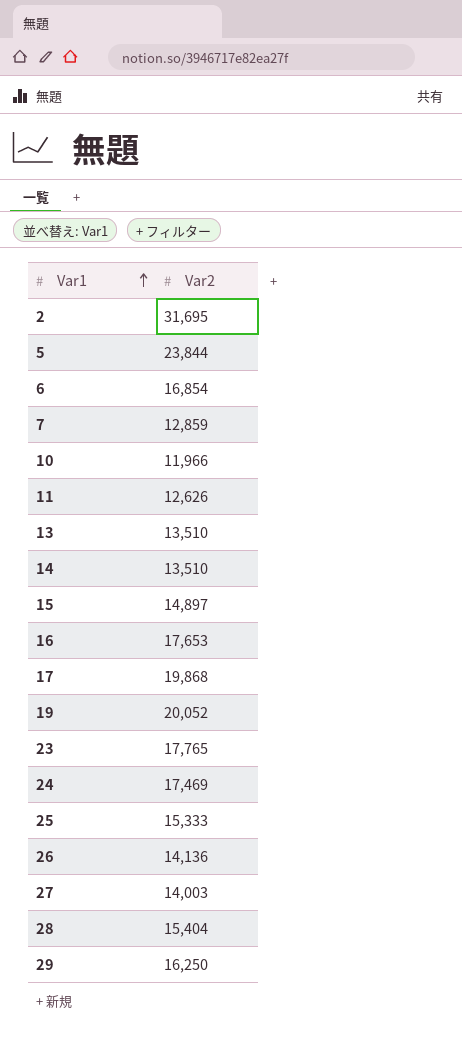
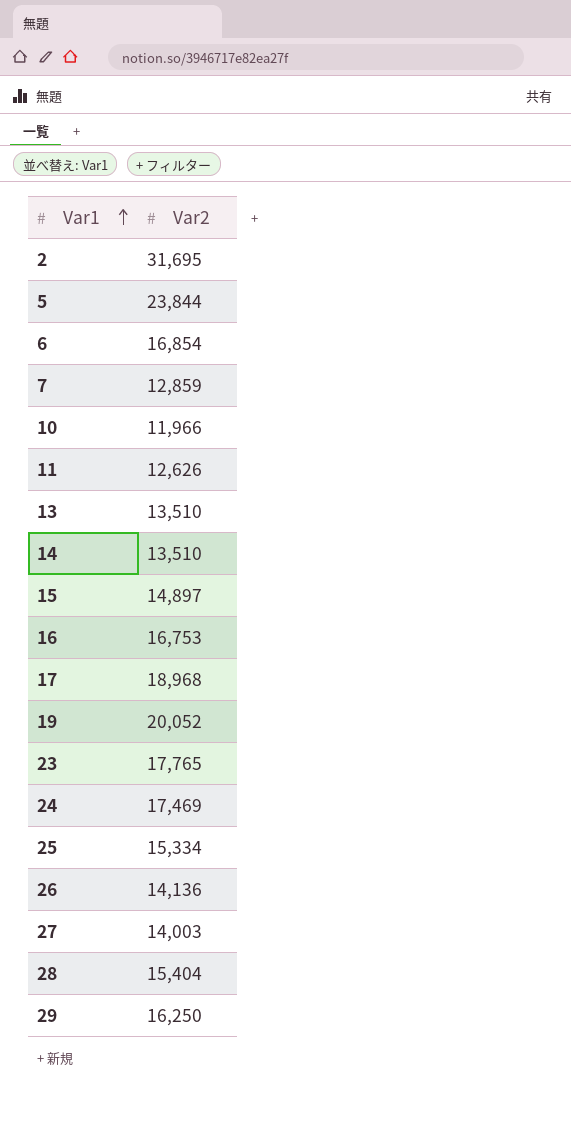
16 | Var2: 17,653 -> 16,753
17 | Var2: 19,868 -> 18,968
25 | Var2: 15,333 -> 15,334

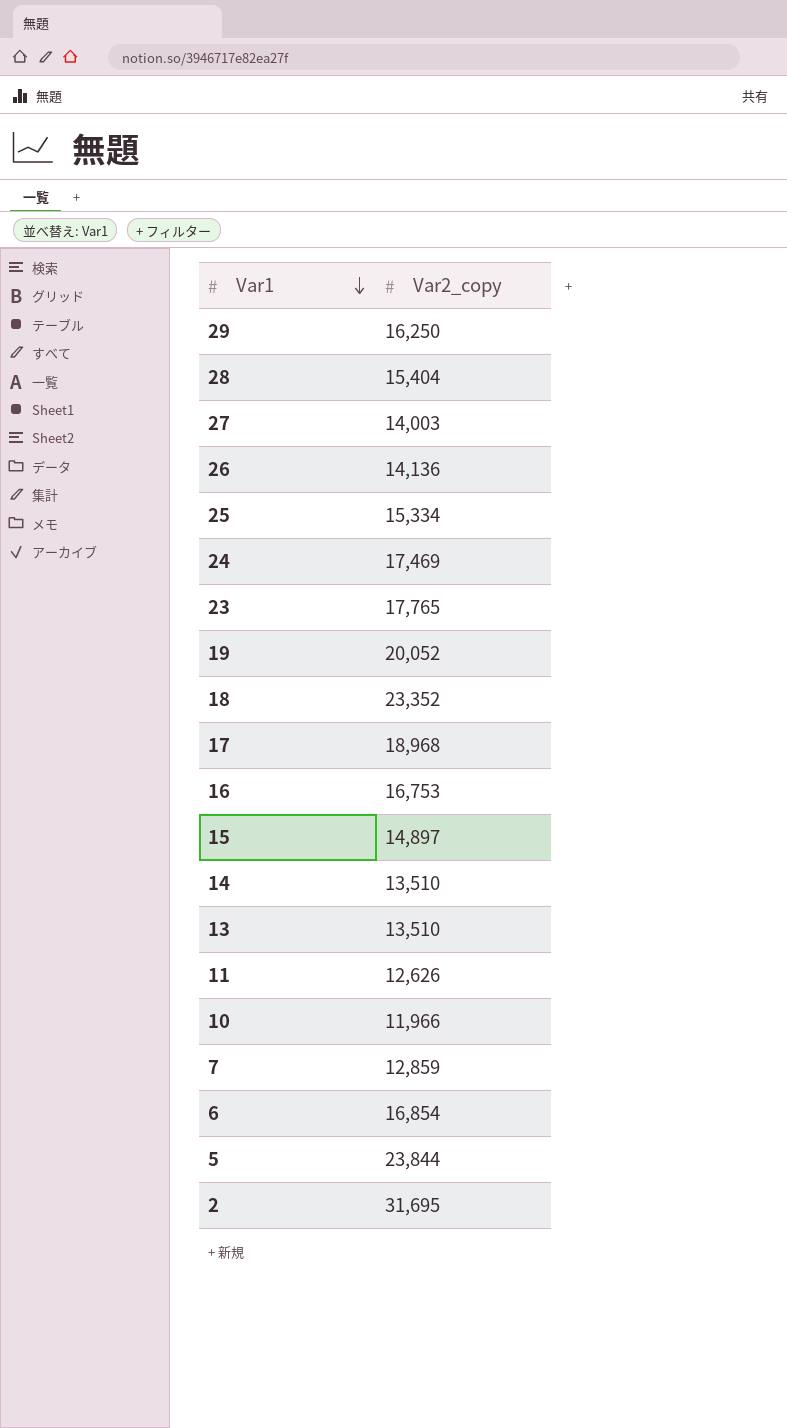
row order: Var1 ascending -> Var1 descending
column name: Var2 -> Var2_copy
row 18: none -> 23,352

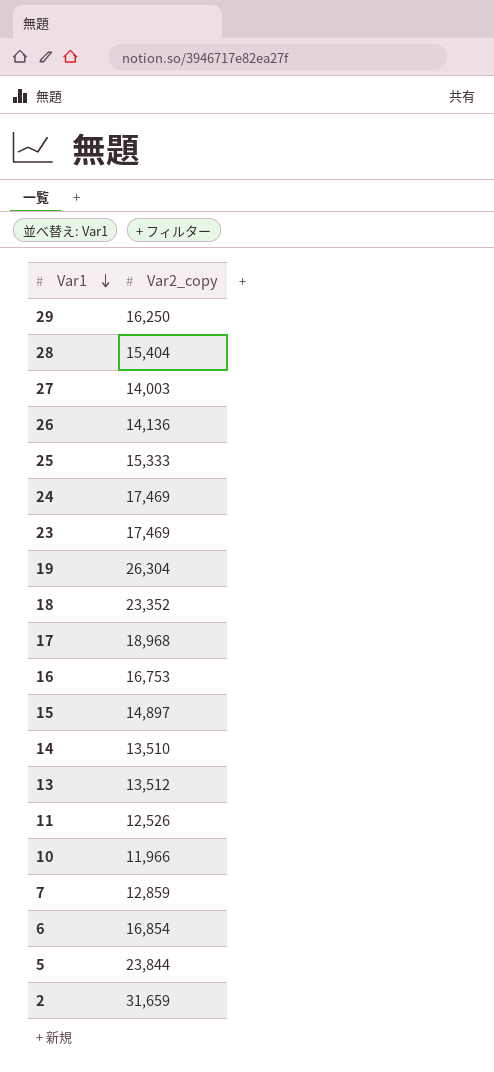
25 | Var2_copy: 15,334 -> 15,333
23 | Var2_copy: 17,765 -> 17,469
19 | Var2_copy: 20,052 -> 26,304
13 | Var2_copy: 13,510 -> 13,512
11 | Var2_copy: 12,626 -> 12,526
2 | Var2_copy: 31,695 -> 31,659

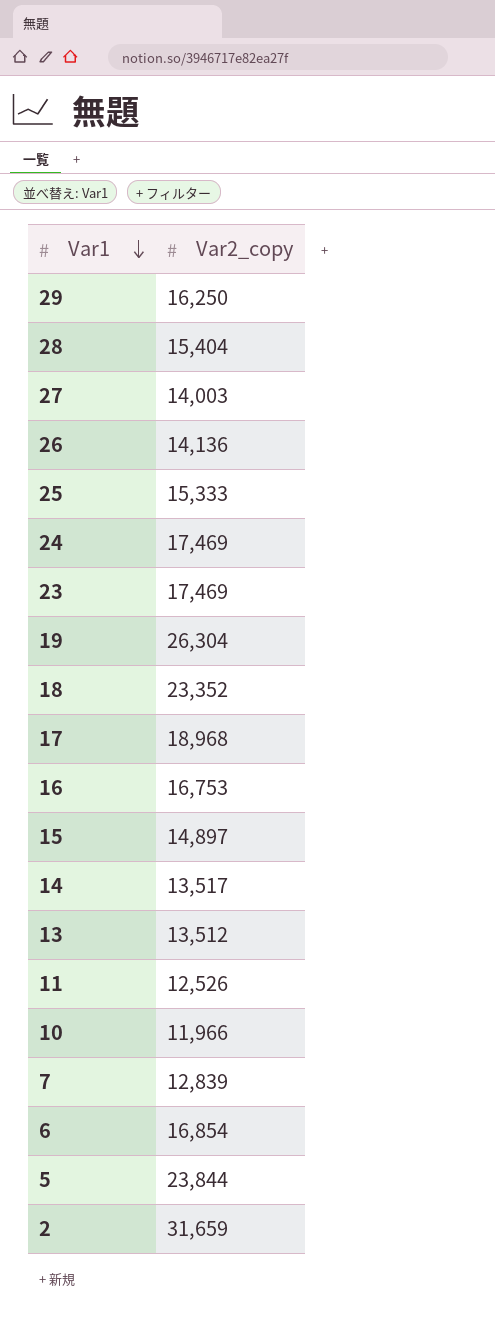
14 | Var2_copy: 13,510 -> 13,517
7 | Var2_copy: 12,859 -> 12,839

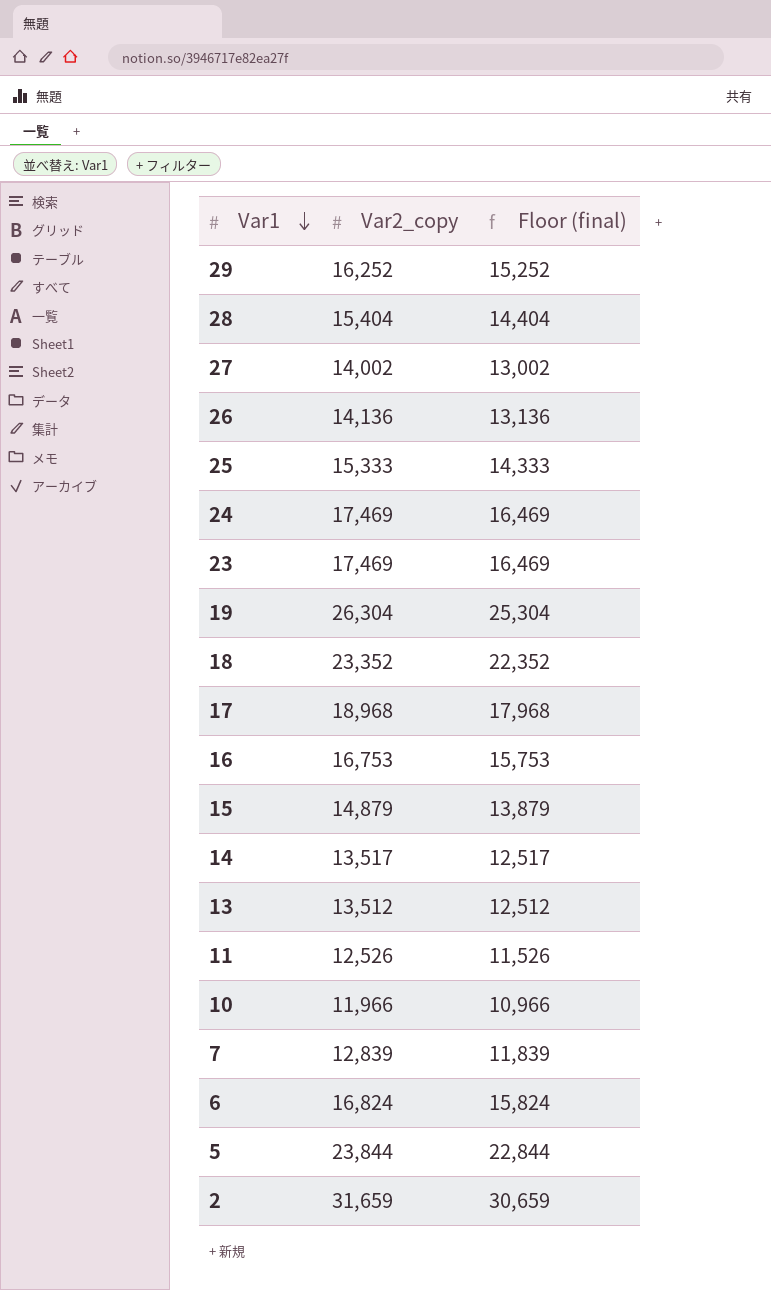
column Floor (final) | formula: none -> [Var2_copy] - 1000
29 | Var2_copy: 16,250 -> 16,252
27 | Var2_copy: 14,003 -> 14,002
15 | Var2_copy: 14,897 -> 14,879
6 | Var2_copy: 16,854 -> 16,824

